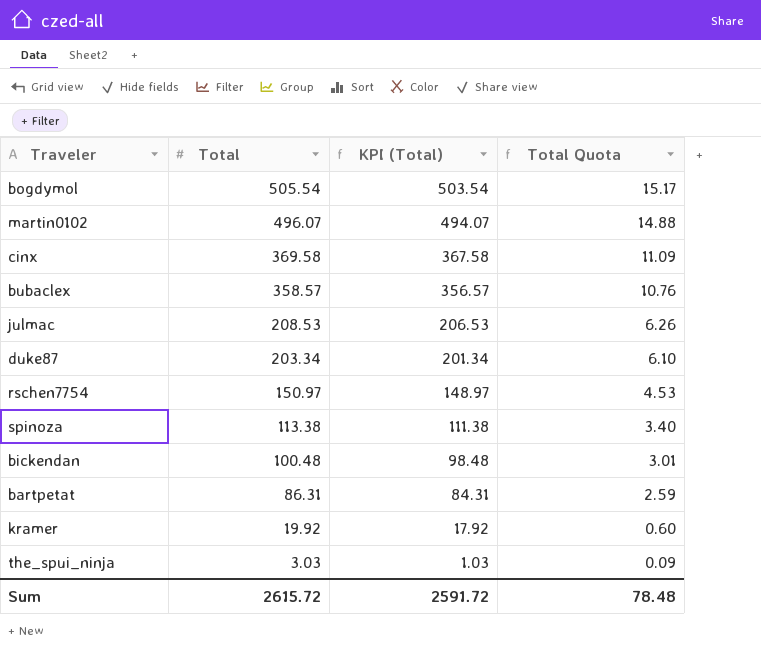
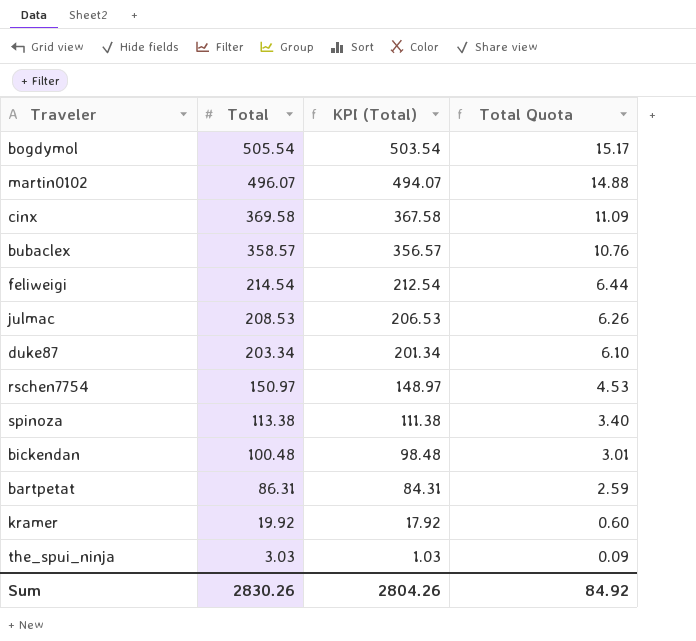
row feliweigi: none -> 214.54 | 212.54 | 6.44
Sum | Total: 2615.72 -> 2830.26
Sum | KPI (Total): 2591.72 -> 2804.26
Sum | Total Quota: 78.48 -> 84.92

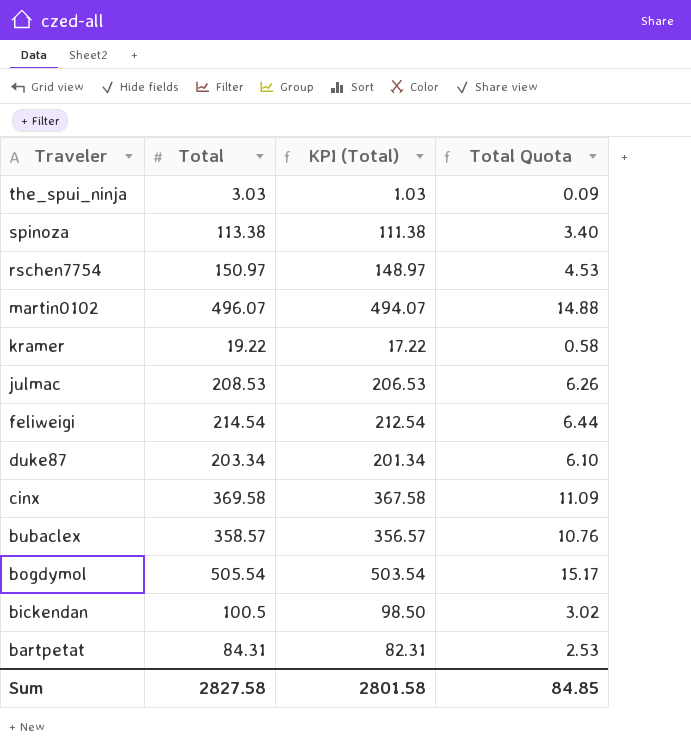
row order: Total descending -> Traveler descending
kramer | Total: 19.92 -> 19.22
kramer | KPI (Total): 17.92 -> 17.22
kramer | Total Quota: 0.60 -> 0.58
bickendan | Total: 100.48 -> 100.5
bickendan | KPI (Total): 98.48 -> 98.50
bickendan | Total Quota: 3.01 -> 3.02
bartpetat | Total: 86.31 -> 84.31
bartpetat | KPI (Total): 84.31 -> 82.31
bartpetat | Total Quota: 2.59 -> 2.53
Sum | Total: 2830.26 -> 2827.58
Sum | KPI (Total): 2804.26 -> 2801.58
Sum | Total Quota: 84.92 -> 84.85

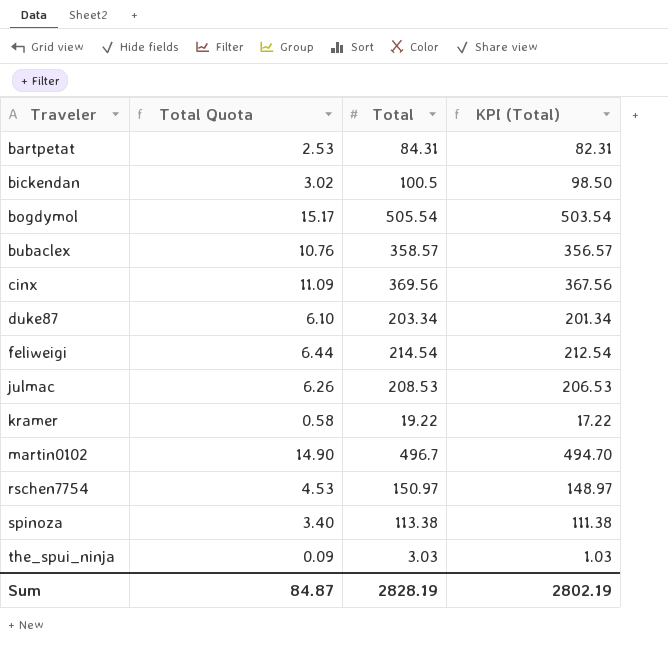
row order: Traveler descending -> Traveler ascending
column Total Quota | position: 4 -> 2
cinx | Total: 369.58 -> 369.56
cinx | KPI (Total): 367.58 -> 367.56
martin0102 | Total Quota: 14.88 -> 14.90
martin0102 | Total: 496.07 -> 496.7
martin0102 | KPI (Total): 494.07 -> 494.70
Sum | Total Quota: 84.85 -> 84.87
Sum | Total: 2827.58 -> 2828.19
Sum | KPI (Total): 2801.58 -> 2802.19

